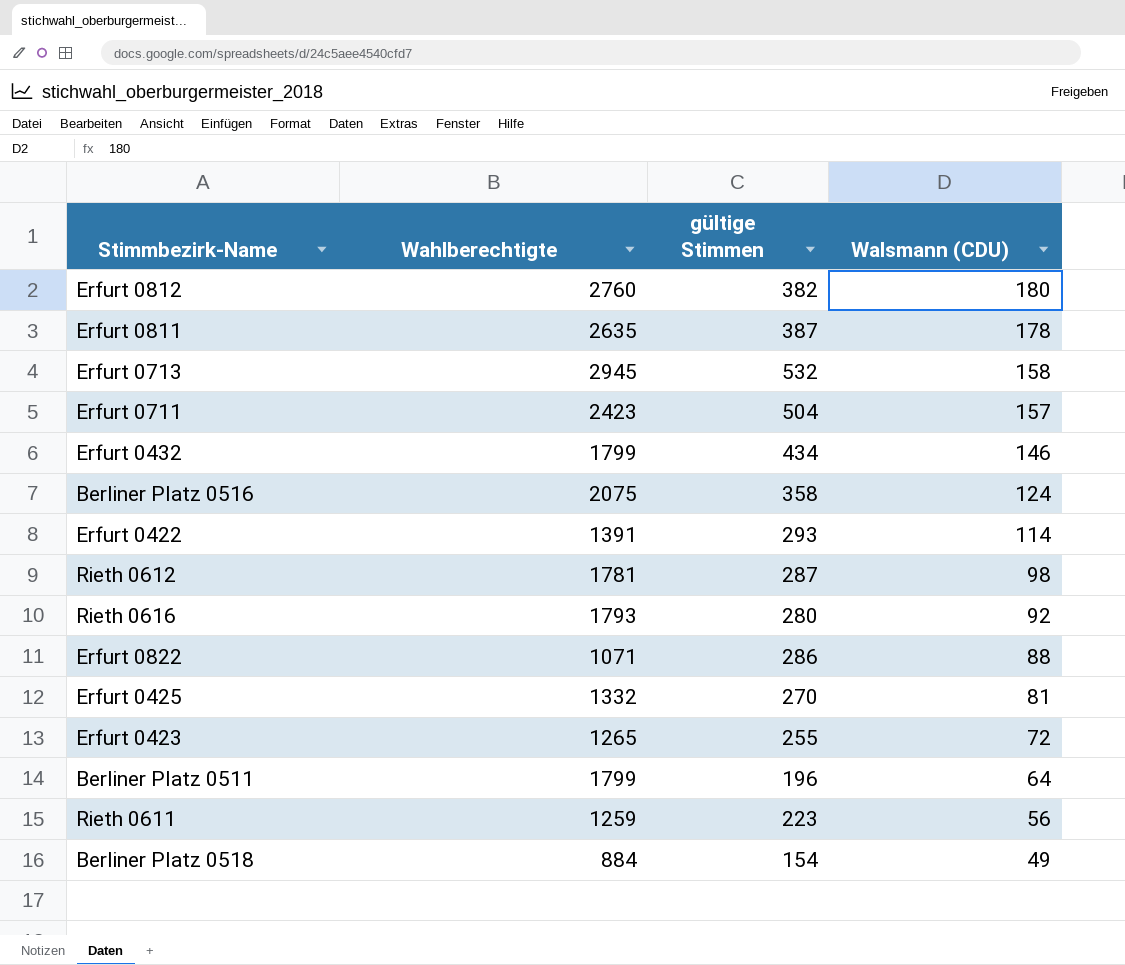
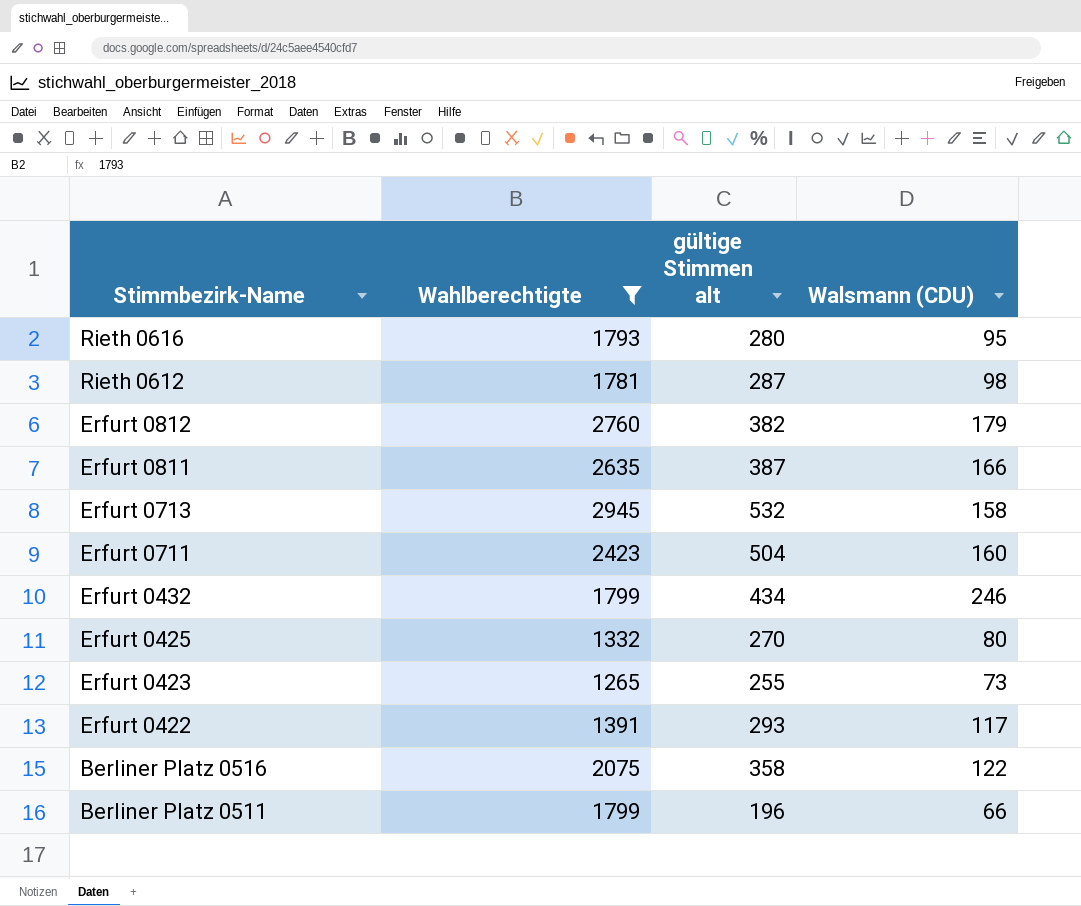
filter: none -> Wahlberechtigte >= 1265
row order: Walsmann (CDU) descending -> Stimmbezirk-Name descending
column name: gültige Stimmen -> gültige Stimmen alt
Rieth 0616 | Walsmann (CDU): 92 -> 95
Erfurt 0812 | Walsmann (CDU): 180 -> 179
Erfurt 0811 | Walsmann (CDU): 178 -> 166
Erfurt 0711 | Walsmann (CDU): 157 -> 160
Erfurt 0432 | Walsmann (CDU): 146 -> 246
Erfurt 0425 | Walsmann (CDU): 81 -> 80
Erfurt 0423 | Walsmann (CDU): 72 -> 73
Erfurt 0422 | Walsmann (CDU): 114 -> 117
Berliner Platz 0516 | Walsmann (CDU): 124 -> 122
Berliner Platz 0511 | Walsmann (CDU): 64 -> 66

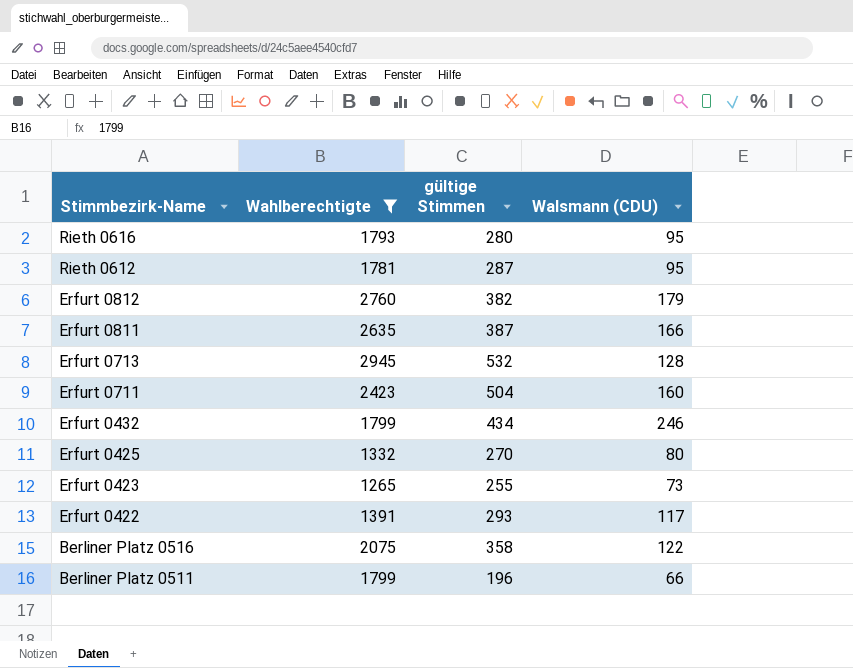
column name: gültige Stimmen alt -> gültige Stimmen
Rieth 0612 | Walsmann (CDU): 98 -> 95
Erfurt 0713 | Walsmann (CDU): 158 -> 128

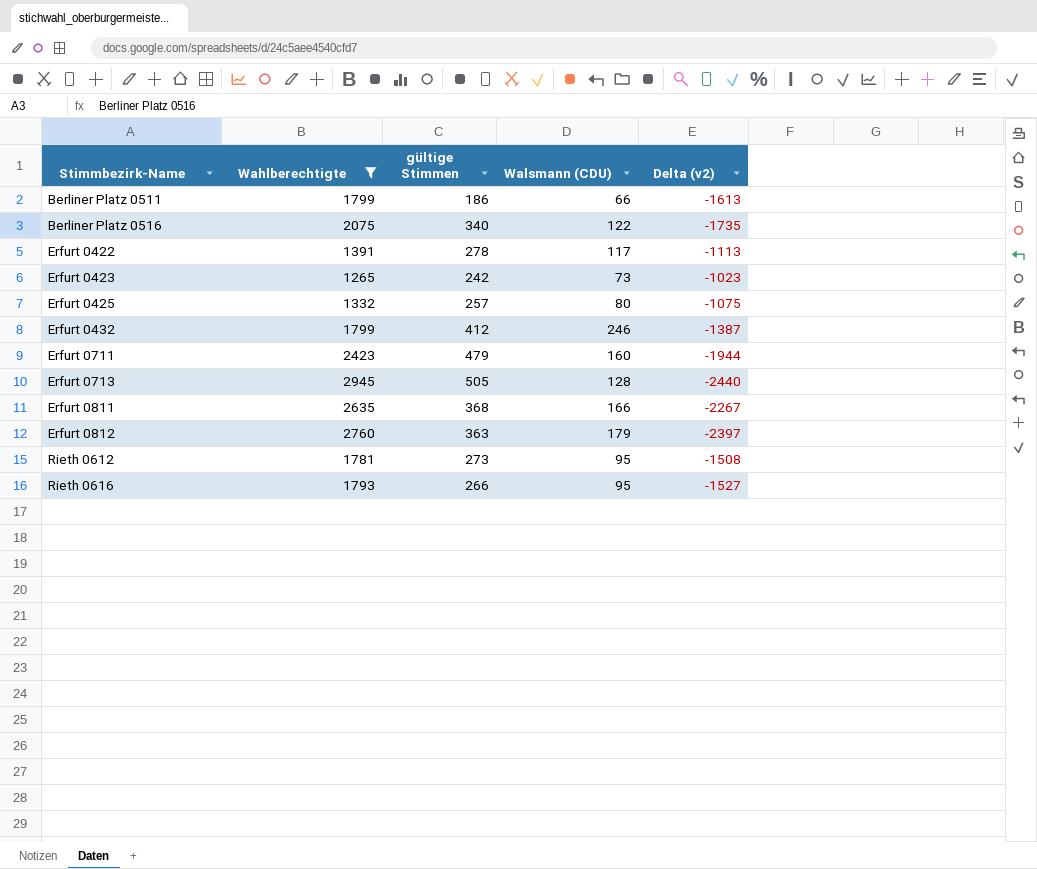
row order: Stimmbezirk-Name descending -> Stimmbezirk-Name ascending
column Delta (v2) | formula: none -> [gültige Stimmen] - [Wahlberechtigte]
Berliner Platz 0511 | gültige Stimmen: 196 -> 186
Berliner Platz 0516 | gültige Stimmen: 358 -> 340
Erfurt 0422 | gültige Stimmen: 293 -> 278
Erfurt 0423 | gültige Stimmen: 255 -> 242
Erfurt 0425 | gültige Stimmen: 270 -> 257
Erfurt 0432 | gültige Stimmen: 434 -> 412
Erfurt 0711 | gültige Stimmen: 504 -> 479
Erfurt 0713 | gültige Stimmen: 532 -> 505
Erfurt 0811 | gültige Stimmen: 387 -> 368
Erfurt 0812 | gültige Stimmen: 382 -> 363
Rieth 0612 | gültige Stimmen: 287 -> 273
Rieth 0616 | gültige Stimmen: 280 -> 266

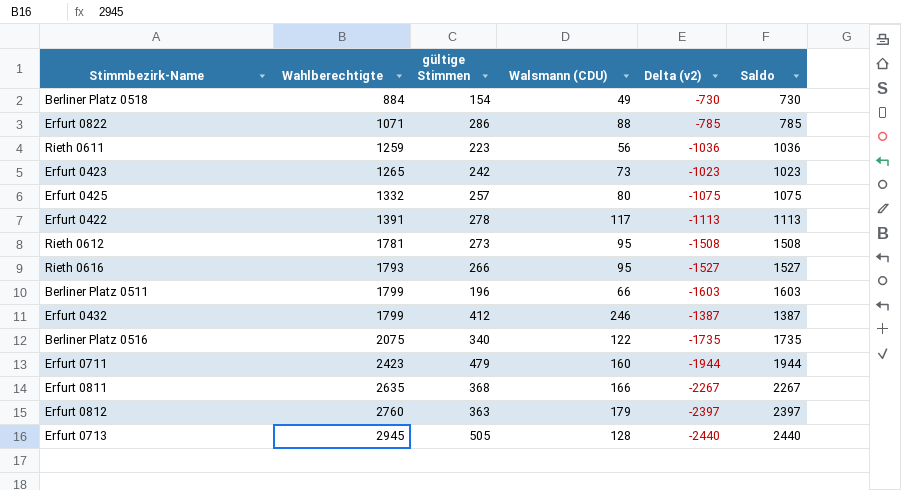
filter: Wahlberechtigte >= 1265 -> none
row order: Stimmbezirk-Name ascending -> Wahlberechtigte ascending
column Saldo | formula: none -> [Wahlberechtigte] - [gültige Stimmen]
Berliner Platz 0511 | gültige Stimmen: 186 -> 196
Berliner Platz 0511 | Delta (v2): -1613 -> -1603

